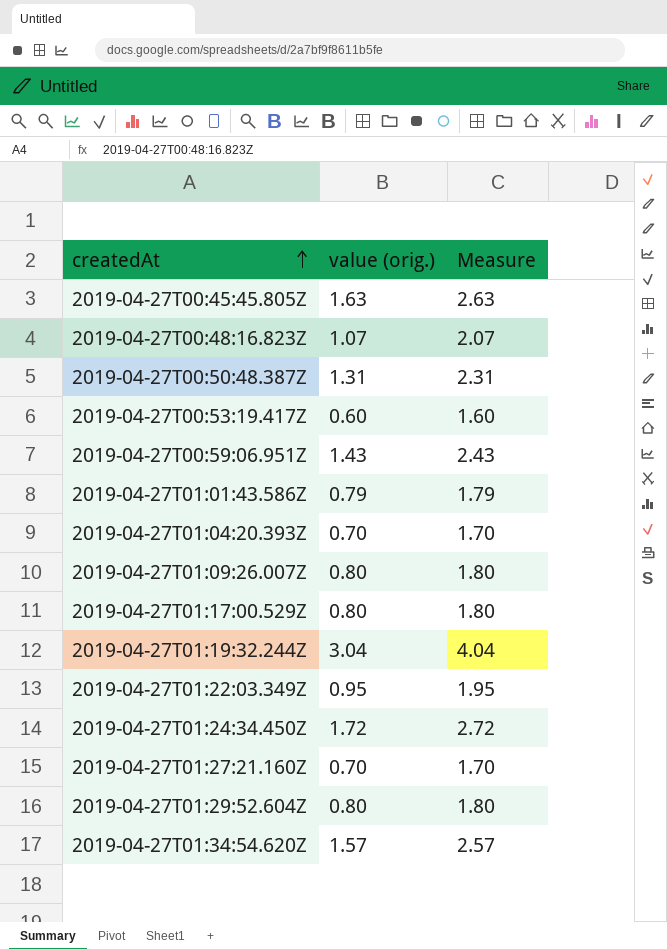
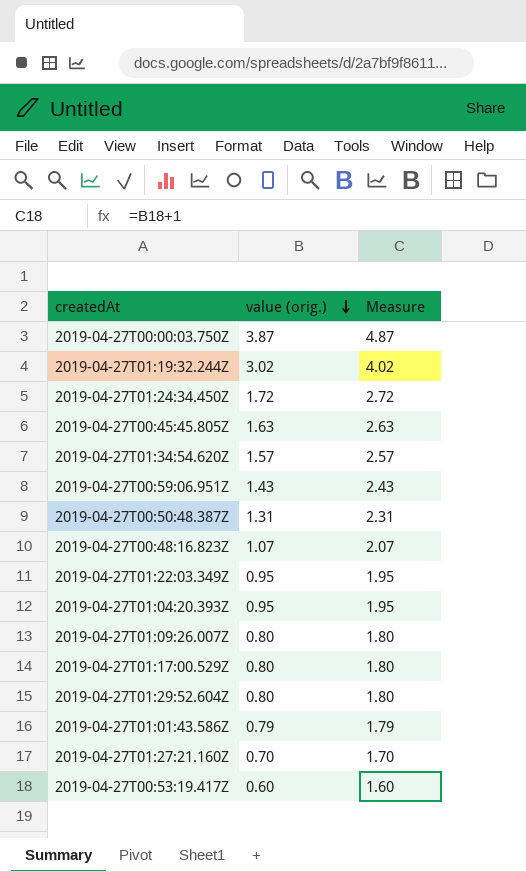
row order: createdAt ascending -> value (orig.) descending
row 2019-04-27T00:00:03.750Z: none -> 3.87 | 4.87
2019-04-27T01:19:32.244Z | value (orig.): 3.04 -> 3.02
2019-04-27T01:19:32.244Z | Measure: 4.04 -> 4.02
2019-04-27T01:04:20.393Z | value (orig.): 0.70 -> 0.95
2019-04-27T01:04:20.393Z | Measure: 1.70 -> 1.95

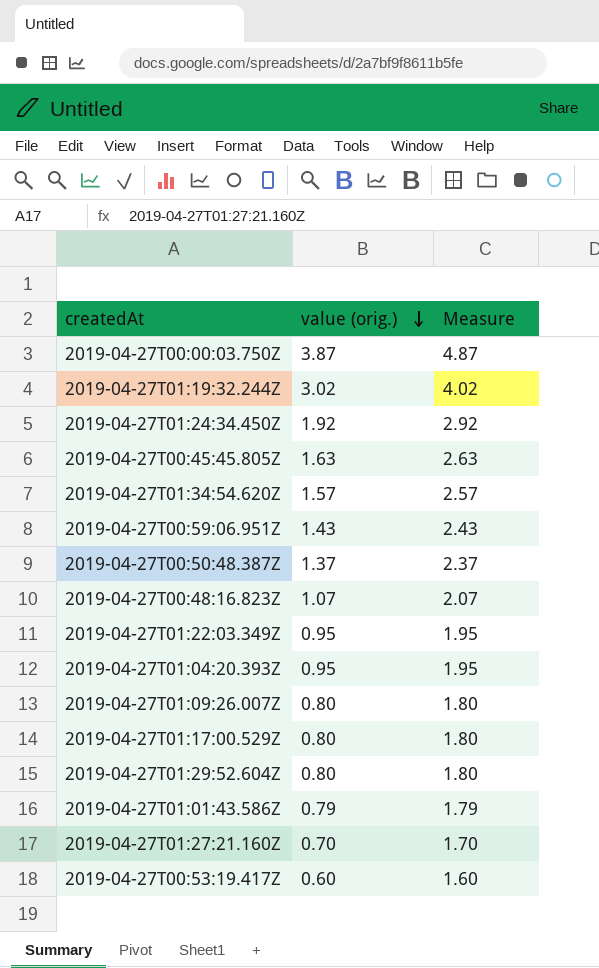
2019-04-27T01:24:34.450Z | value (orig.): 1.72 -> 1.92
2019-04-27T01:24:34.450Z | Measure: 2.72 -> 2.92
2019-04-27T00:50:48.387Z | value (orig.): 1.31 -> 1.37
2019-04-27T00:50:48.387Z | Measure: 2.31 -> 2.37

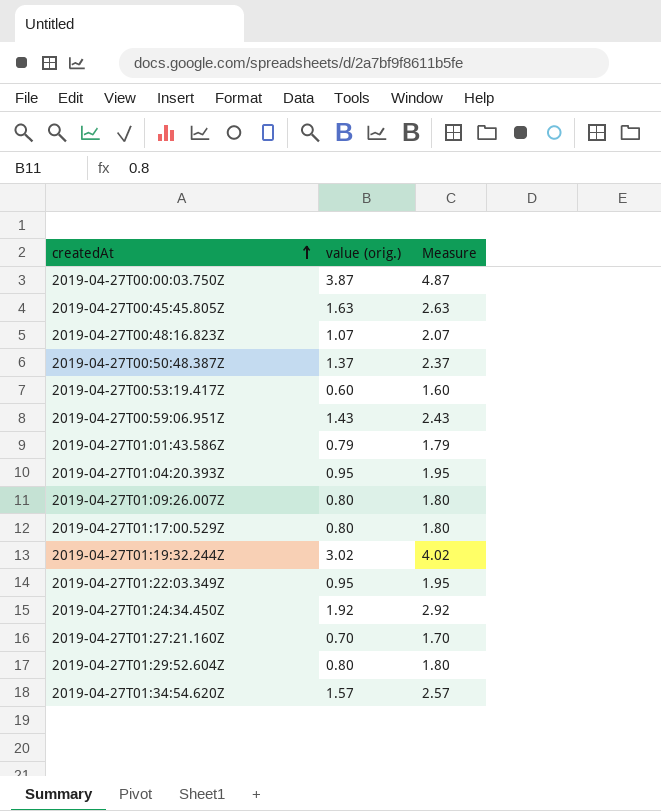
row order: value (orig.) descending -> createdAt ascending

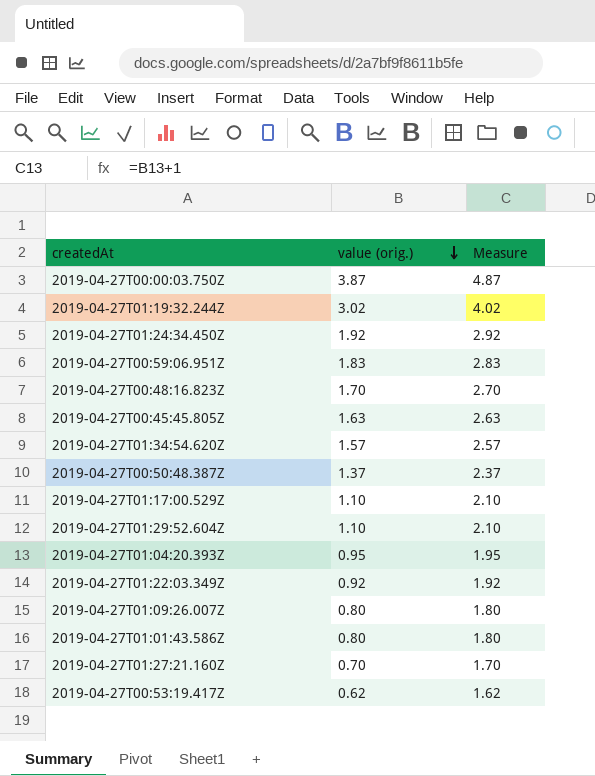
row order: createdAt ascending -> value (orig.) descending
2019-04-27T00:59:06.951Z | value (orig.): 1.43 -> 1.83
2019-04-27T00:59:06.951Z | Measure: 2.43 -> 2.83
2019-04-27T00:48:16.823Z | value (orig.): 1.07 -> 1.70
2019-04-27T00:48:16.823Z | Measure: 2.07 -> 2.70
2019-04-27T01:17:00.529Z | value (orig.): 0.80 -> 1.10
2019-04-27T01:17:00.529Z | Measure: 1.80 -> 2.10
2019-04-27T01:29:52.604Z | value (orig.): 0.80 -> 1.10
2019-04-27T01:29:52.604Z | Measure: 1.80 -> 2.10
2019-04-27T01:22:03.349Z | value (orig.): 0.95 -> 0.92
2019-04-27T01:22:03.349Z | Measure: 1.95 -> 1.92
2019-04-27T01:01:43.586Z | value (orig.): 0.79 -> 0.80
2019-04-27T01:01:43.586Z | Measure: 1.79 -> 1.80
2019-04-27T00:53:19.417Z | value (orig.): 0.60 -> 0.62
2019-04-27T00:53:19.417Z | Measure: 1.60 -> 1.62

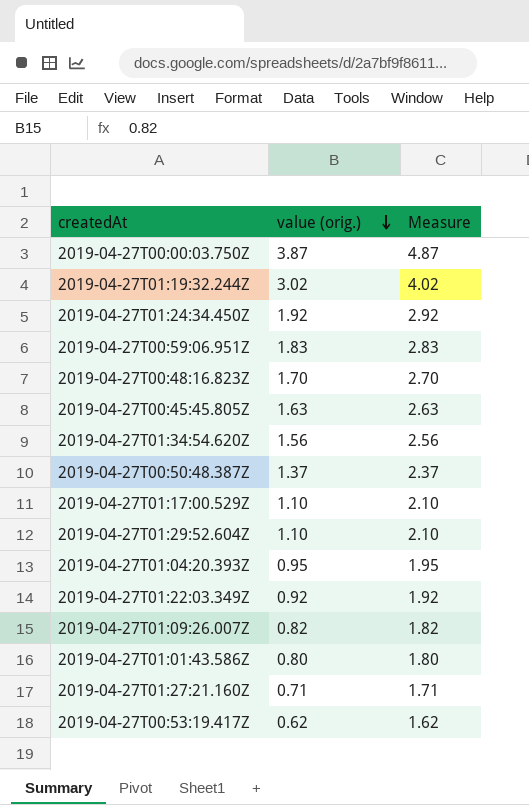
2019-04-27T01:34:54.620Z | value (orig.): 1.57 -> 1.56
2019-04-27T01:34:54.620Z | Measure: 2.57 -> 2.56
2019-04-27T01:09:26.007Z | value (orig.): 0.80 -> 0.82
2019-04-27T01:09:26.007Z | Measure: 1.80 -> 1.82
2019-04-27T01:27:21.160Z | value (orig.): 0.70 -> 0.71
2019-04-27T01:27:21.160Z | Measure: 1.70 -> 1.71

